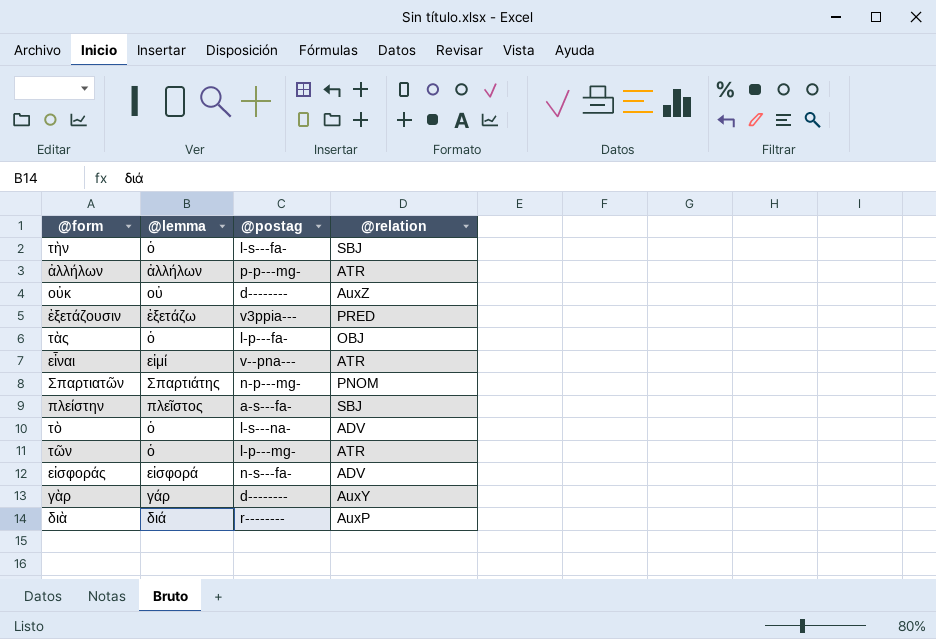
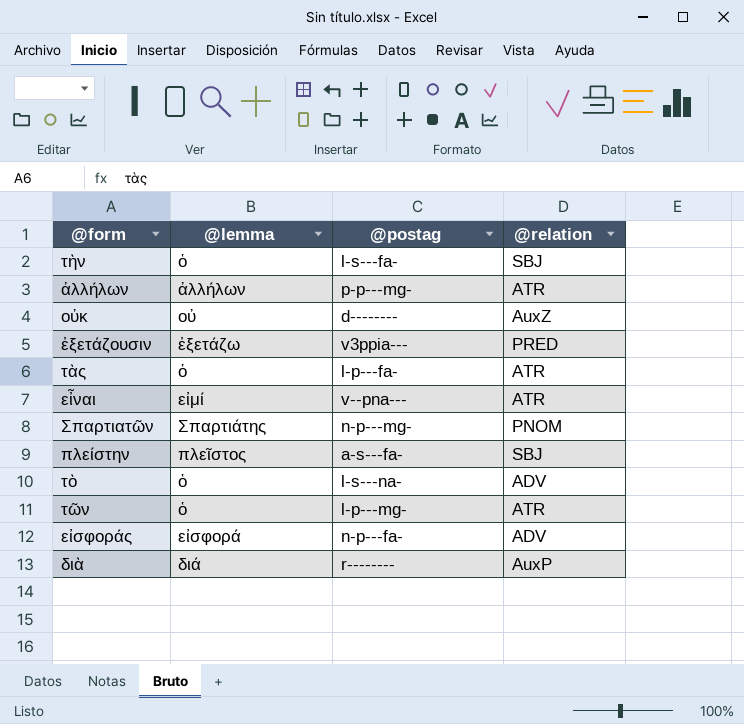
row γὰρ: γάρ | d-------- | AuxY -> none
τὰς | @relation: OBJ -> ATR
εἰσφοράς | @postag: n-s---fa- -> n-p---fa-

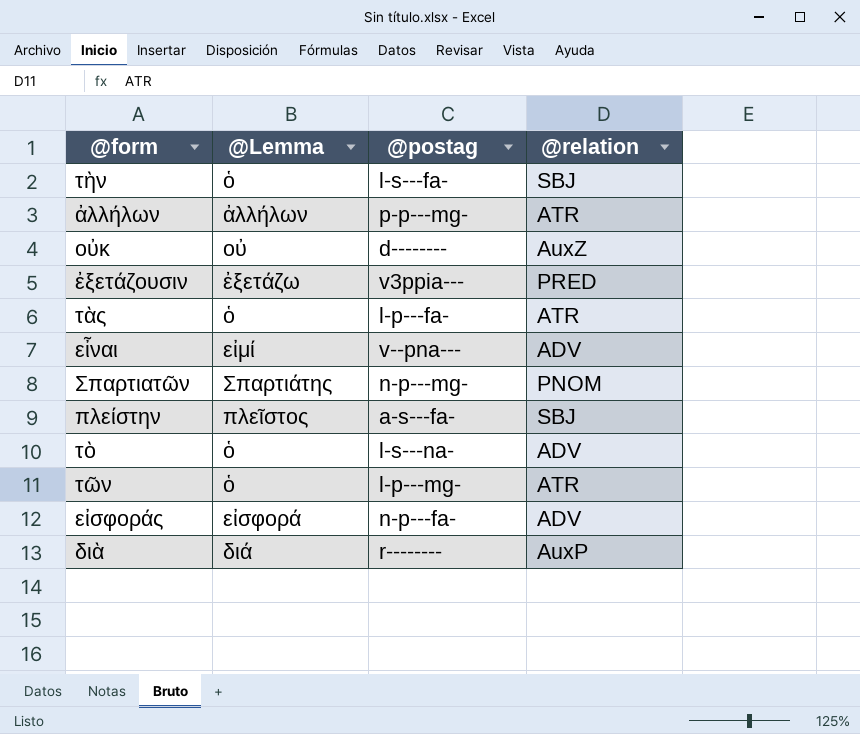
column name: @lemma -> @Lemma
εἶναι | @relation: ATR -> ADV

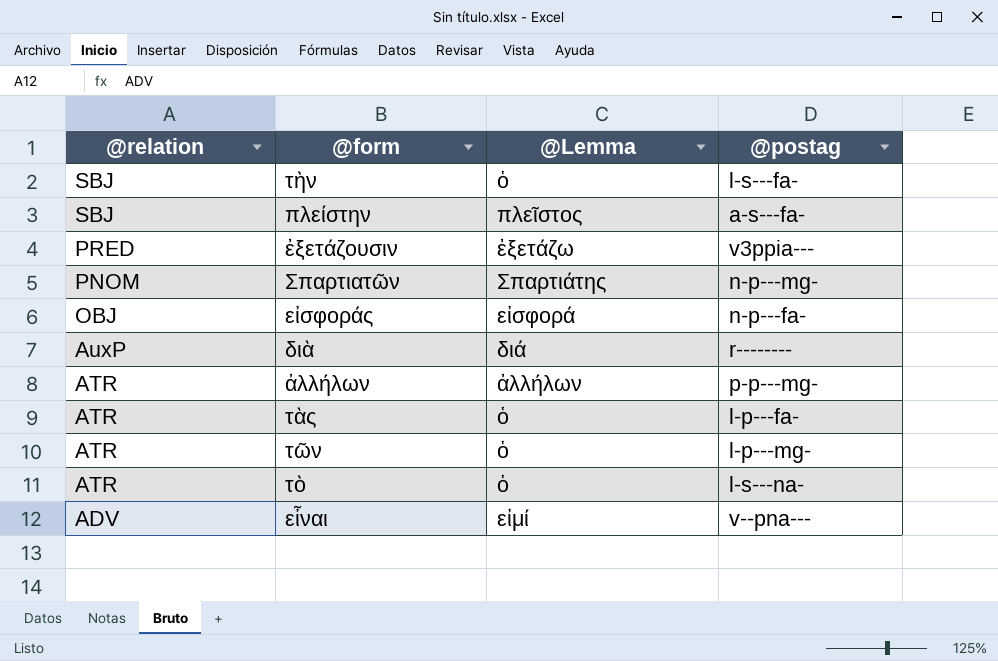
row order: none -> @relation descending
column @relation | position: 4 -> 1
row οὐκ: οὐ | d-------- | AuxZ -> none
εἰσφοράς | @relation: ADV -> OBJ
τὸ | @relation: ADV -> ATR

